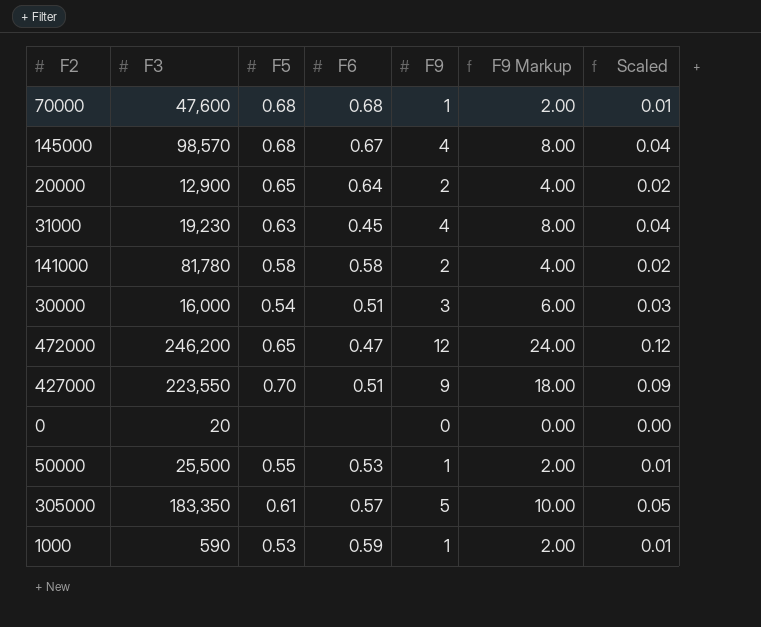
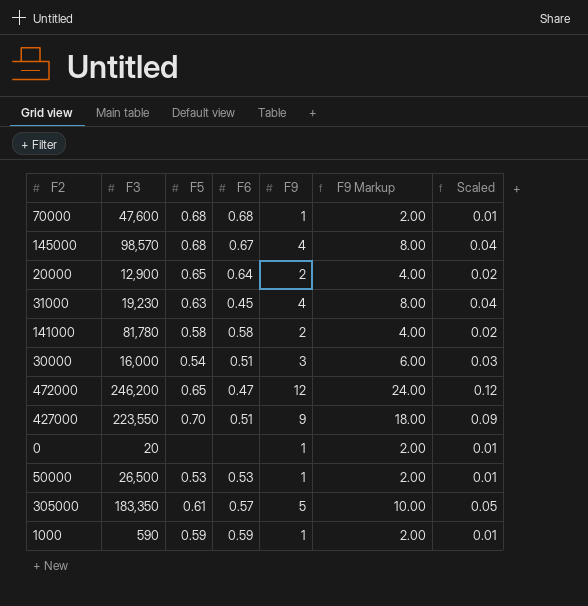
0 | F9: 0 -> 1
0 | F9 Markup: 0.00 -> 2.00
0 | Scaled: 0.00 -> 0.01
50000 | F3: 25,500 -> 26,500
50000 | F5: 0.55 -> 0.53
1000 | F5: 0.53 -> 0.59

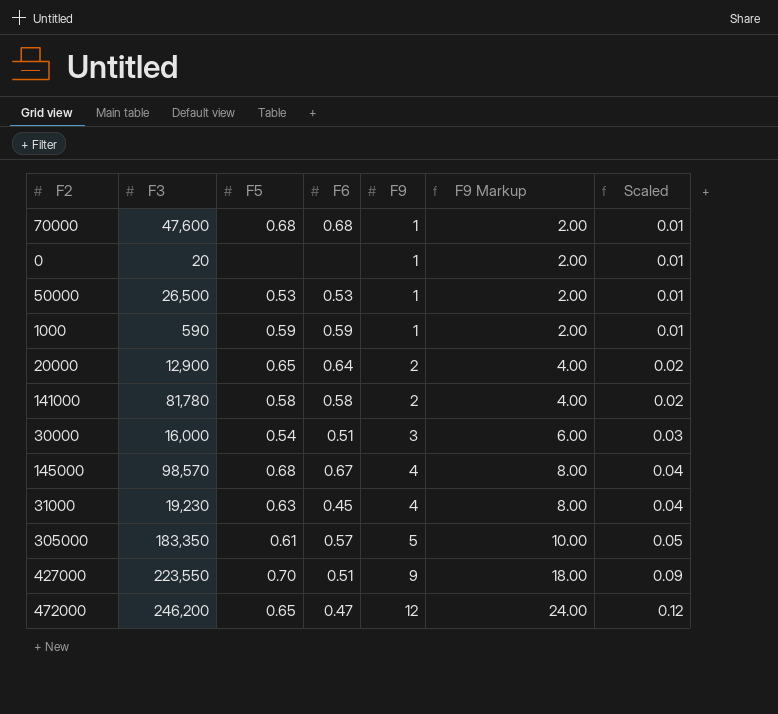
row order: none -> F9 ascending

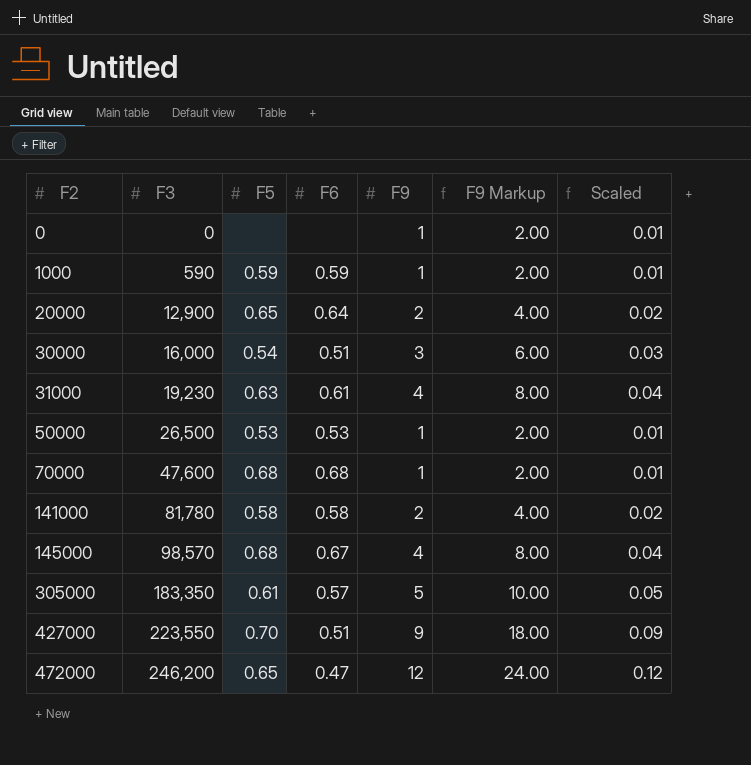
row order: F9 ascending -> F2 ascending
0 | F3: 20 -> 0
31000 | F6: 0.45 -> 0.61

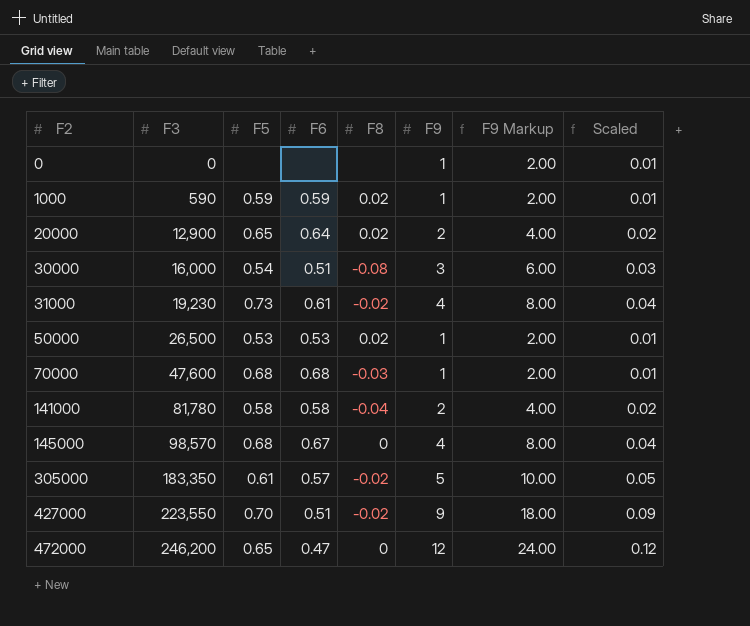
column F8 | position: none -> 5
31000 | F5: 0.63 -> 0.73

